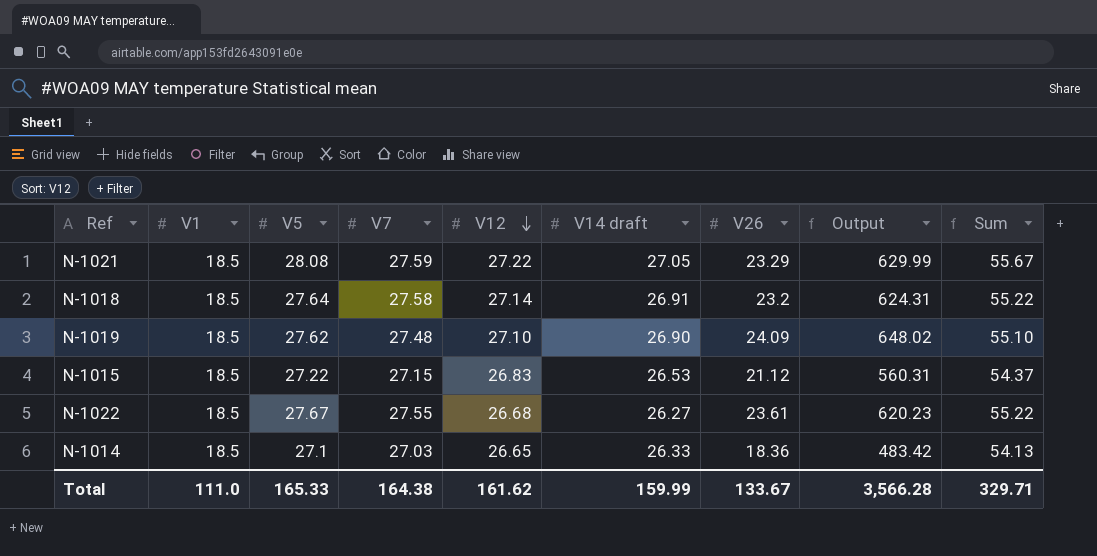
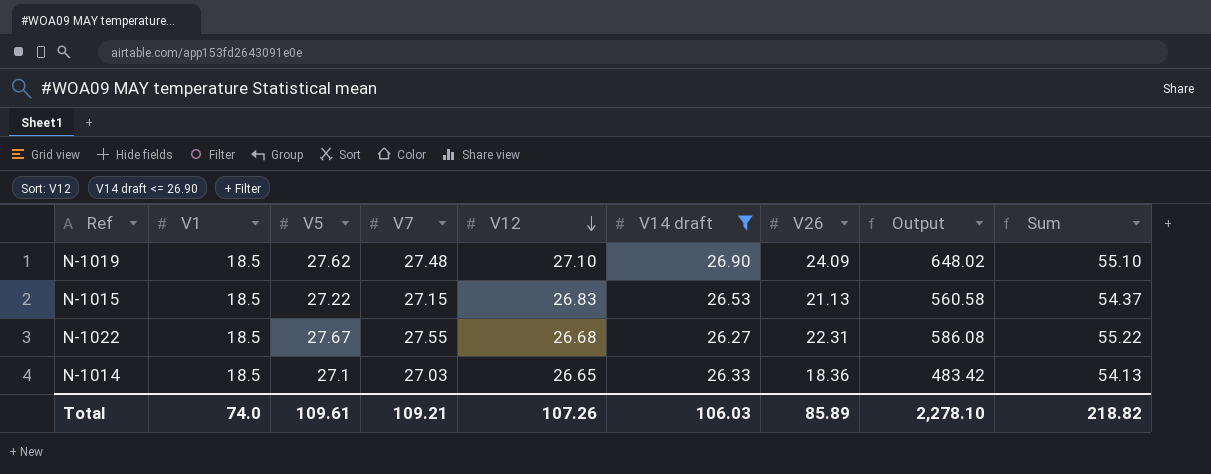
filter: none -> V14 draft <= 26.90
N-1015 | V26: 21.12 -> 21.13
N-1015 | Output: 560.31 -> 560.58
N-1022 | V26: 23.61 -> 22.31
N-1022 | Output: 620.23 -> 586.08
Total | V1: 111.0 -> 74.0
Total | V5: 165.33 -> 109.61
Total | V7: 164.38 -> 109.21
Total | V12: 161.62 -> 107.26
Total | V14 draft: 159.99 -> 106.03
Total | V26: 133.67 -> 85.89
Total | Output: 3,566.28 -> 2,278.10
Total | Sum: 329.71 -> 218.82

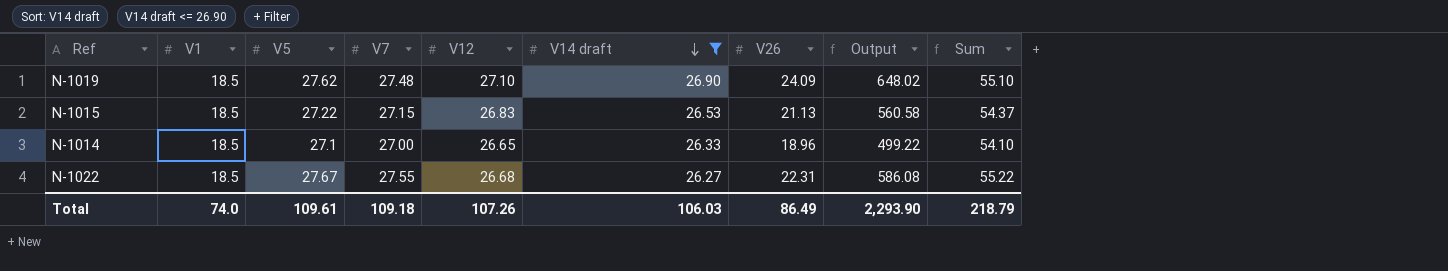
row order: V12 descending -> V14 draft descending
N-1014 | V7: 27.03 -> 27.00
N-1014 | V26: 18.36 -> 18.96
N-1014 | Output: 483.42 -> 499.22
N-1014 | Sum: 54.13 -> 54.10
Total | V7: 109.21 -> 109.18
Total | V26: 85.89 -> 86.49
Total | Output: 2,278.10 -> 2,293.90
Total | Sum: 218.82 -> 218.79

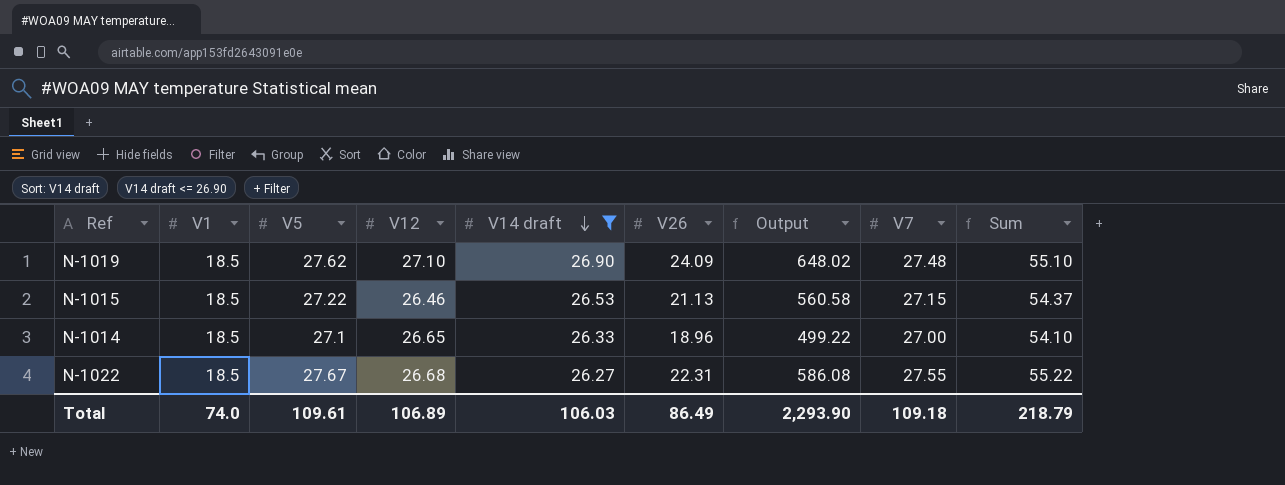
column V7 | position: 4 -> 8
N-1015 | V12: 26.83 -> 26.46
Total | V12: 107.26 -> 106.89

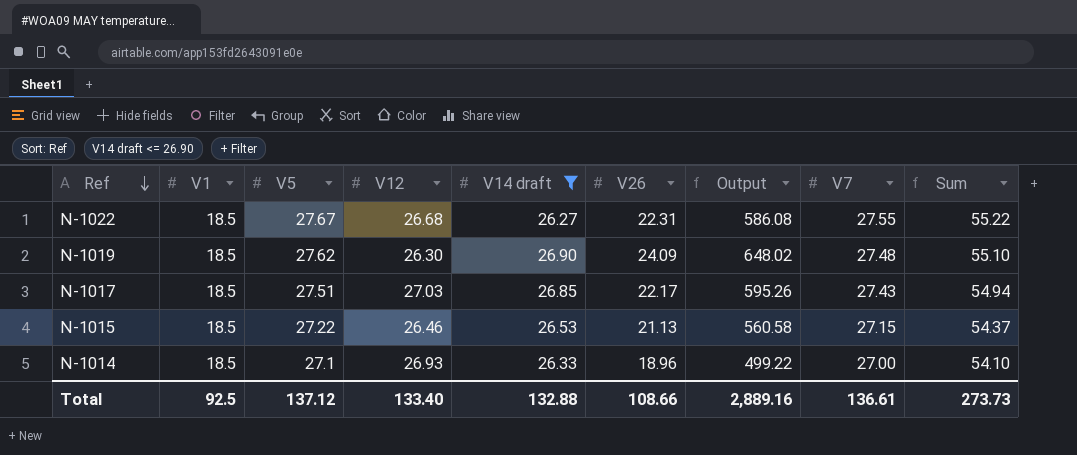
row order: V14 draft descending -> Ref descending
N-1019 | V12: 27.10 -> 26.30
row N-1017: none -> 18.5 | 27.51 | 27.03 | 26.85 | 22.17 | 595.26 | 27.43 | 54.94
N-1014 | V12: 26.65 -> 26.93
Total | V1: 74.0 -> 92.5
Total | V5: 109.61 -> 137.12
Total | V12: 106.89 -> 133.40
Total | V14 draft: 106.03 -> 132.88
Total | V26: 86.49 -> 108.66
Total | Output: 2,293.90 -> 2,889.16
Total | V7: 109.18 -> 136.61
Total | Sum: 218.79 -> 273.73

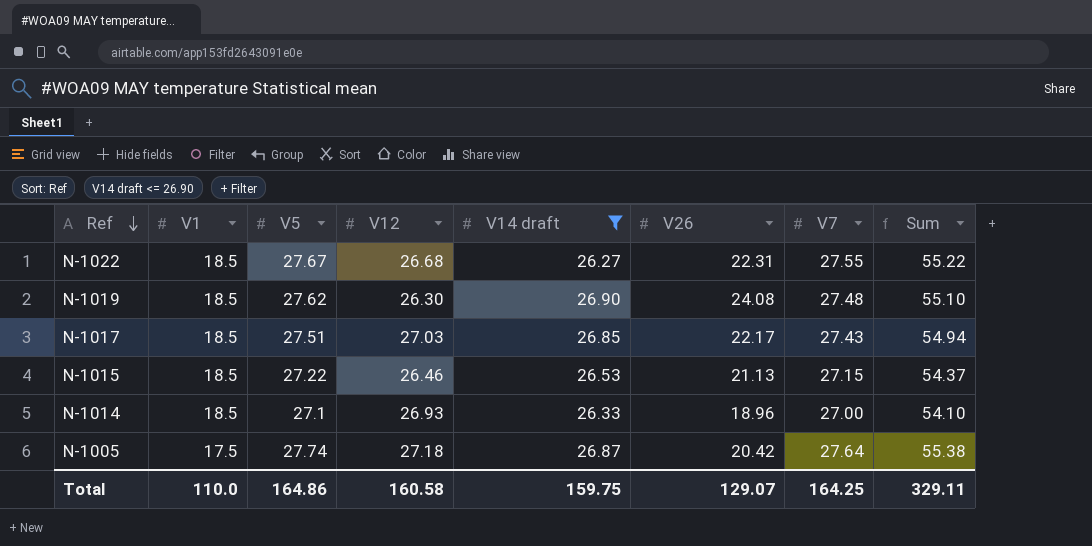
column Output | formula: [V14 draft] * [V26] -> none
N-1019 | V26: 24.09 -> 24.08
row N-1005: none -> 17.5 | 27.74 | 27.18 | 26.87 | 20.42 | 27.64 | 55.38
Total | V1: 92.5 -> 110.0
Total | V5: 137.12 -> 164.86
Total | V12: 133.40 -> 160.58
Total | V14 draft: 132.88 -> 159.75
Total | V26: 108.66 -> 129.07
Total | V7: 136.61 -> 164.25
Total | Sum: 273.73 -> 329.11

